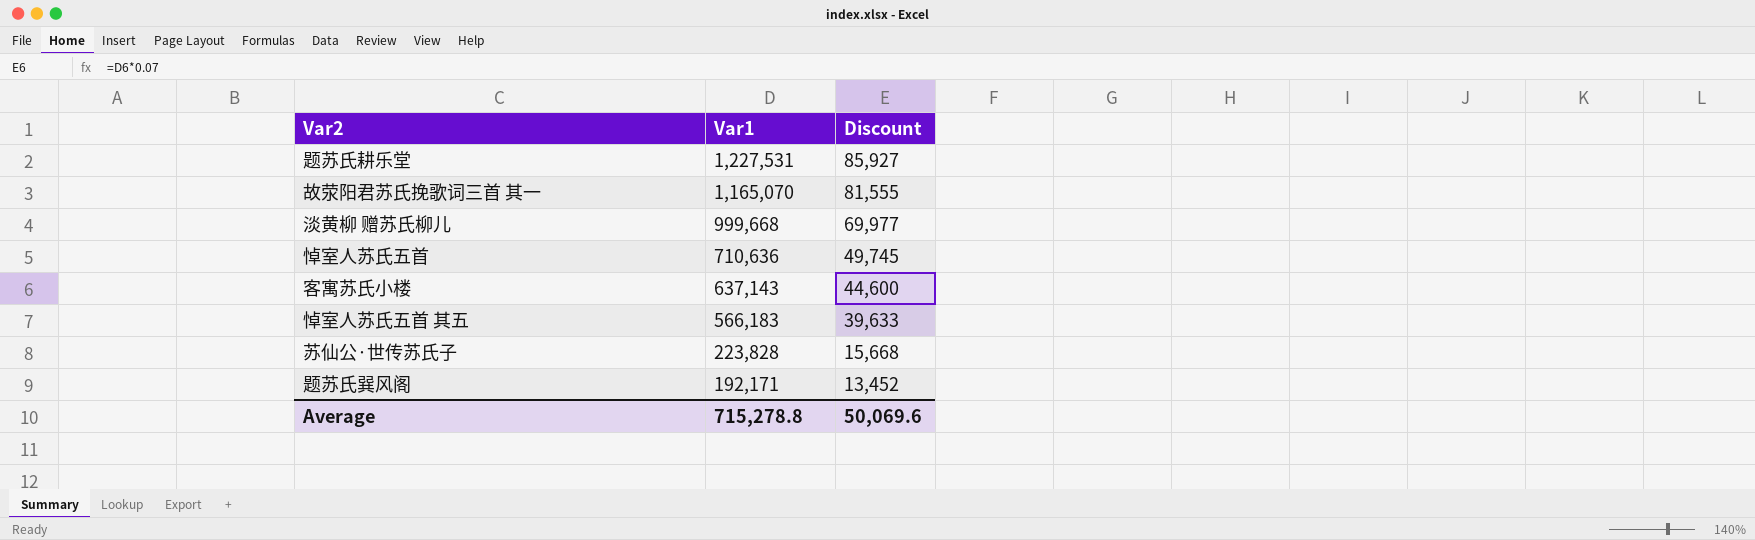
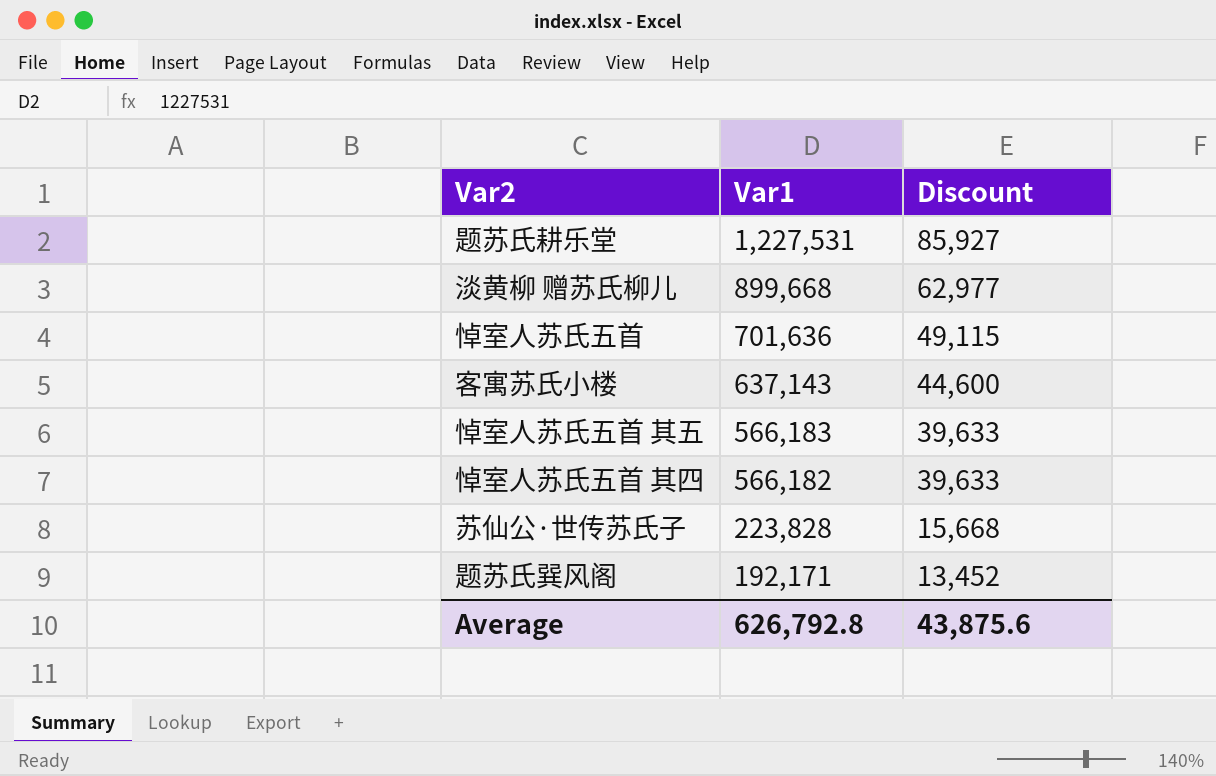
row 故荥阳君苏氏挽歌词三首 其一: 1,165,070 | 81,555 -> none
淡黄柳 赠苏氏柳儿 | Var1: 999,668 -> 899,668
淡黄柳 赠苏氏柳儿 | Discount: 69,977 -> 62,977
悼室人苏氏五首 | Var1: 710,636 -> 701,636
悼室人苏氏五首 | Discount: 49,745 -> 49,115
row 悼室人苏氏五首 其四: none -> 566,182 | 39,633
Average | Var1: 715,278.8 -> 626,792.8
Average | Discount: 50,069.6 -> 43,875.6

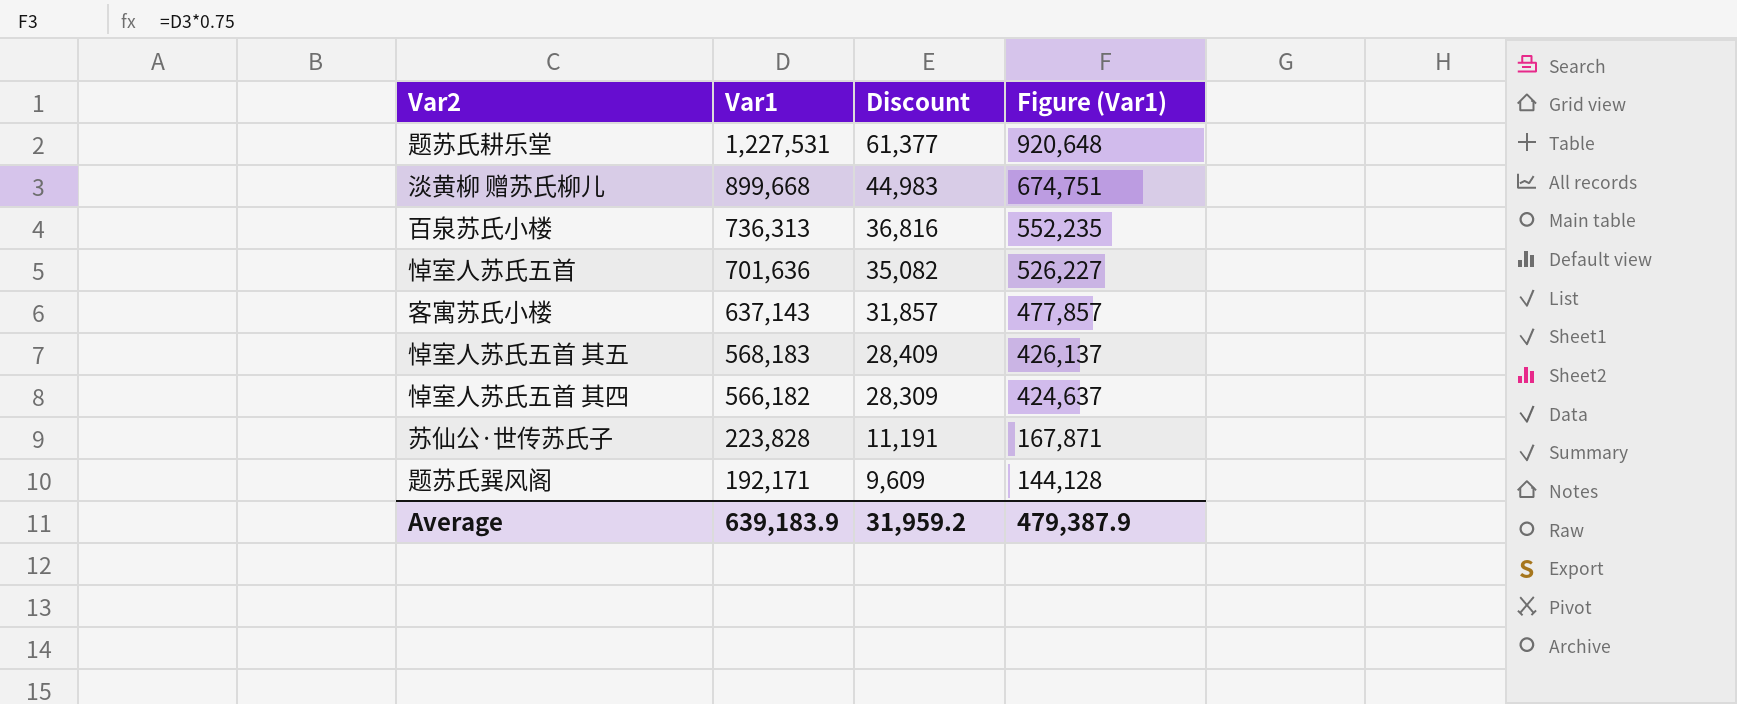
column Discount | formula: [Var1] * 0.07 -> [Var1] * 0.05
column Figure (Var1) | formula: none -> [Var1] * 0.75
row 百泉苏氏小楼: none -> 736,313 | 36,816 | 552,235
悼室人苏氏五首 其五 | Var1: 566,183 -> 568,183
Average | Var1: 626,792.8 -> 639,183.9
Average | Discount: 43,875.6 -> 31,959.2

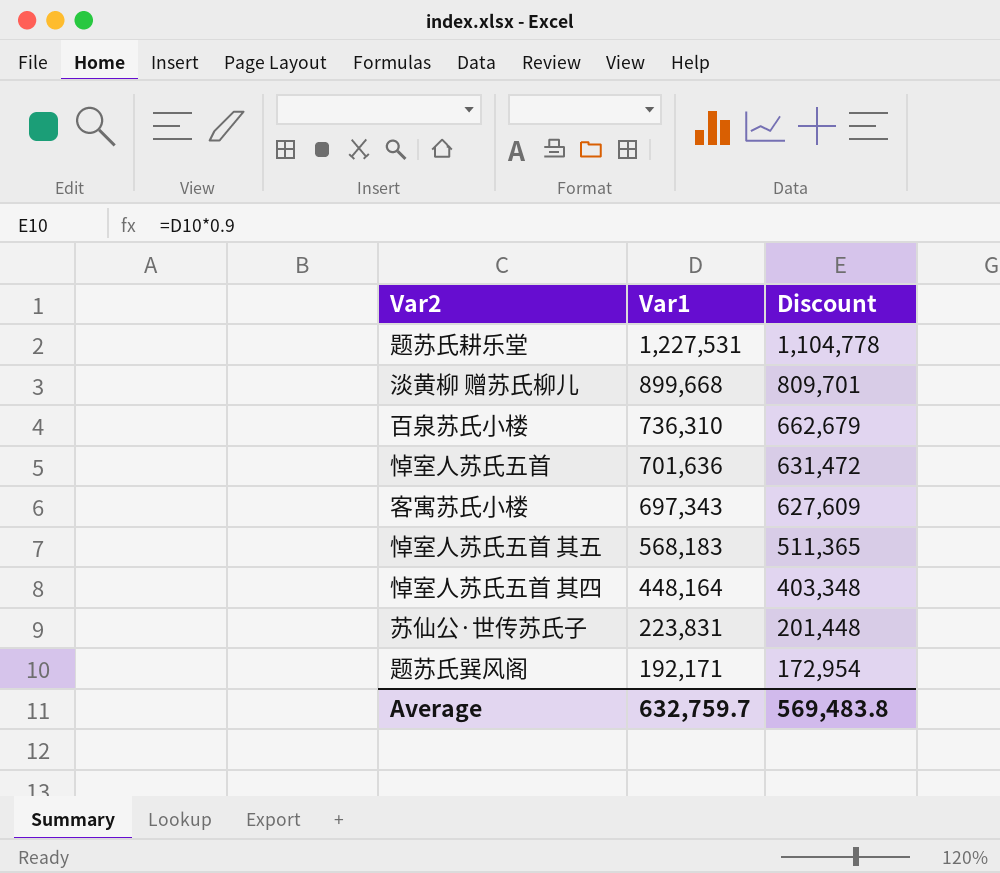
column Figure (Var1) | formula: [Var1] * 0.75 -> none
column Discount | formula: [Var1] * 0.05 -> [Var1] * 0.9
百泉苏氏小楼 | Var1: 736,313 -> 736,310
客寓苏氏小楼 | Var1: 637,143 -> 697,343
悼室人苏氏五首 其四 | Var1: 566,182 -> 448,164
苏仙公·世传苏氏子 | Var1: 223,828 -> 223,831
Average | Var1: 639,183.9 -> 632,759.7
Average | Discount: 31,959.2 -> 569,483.8

